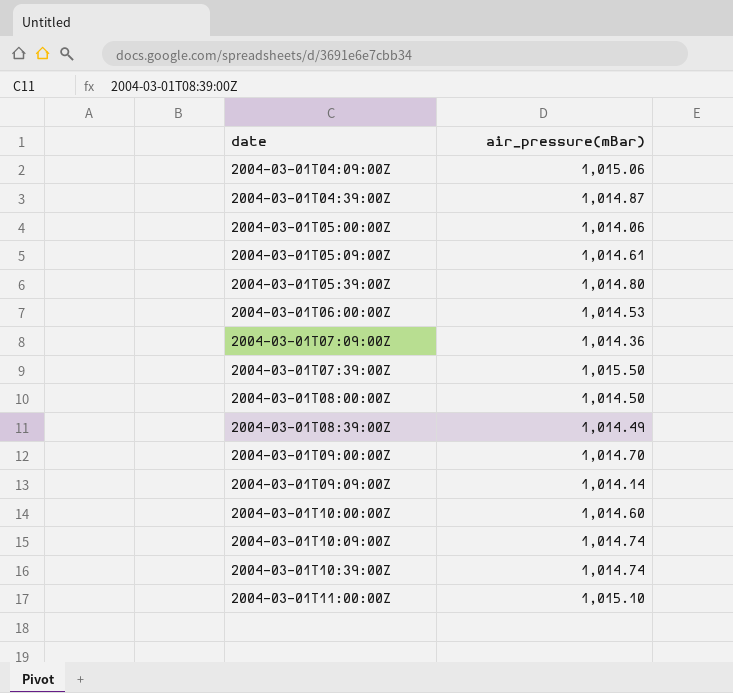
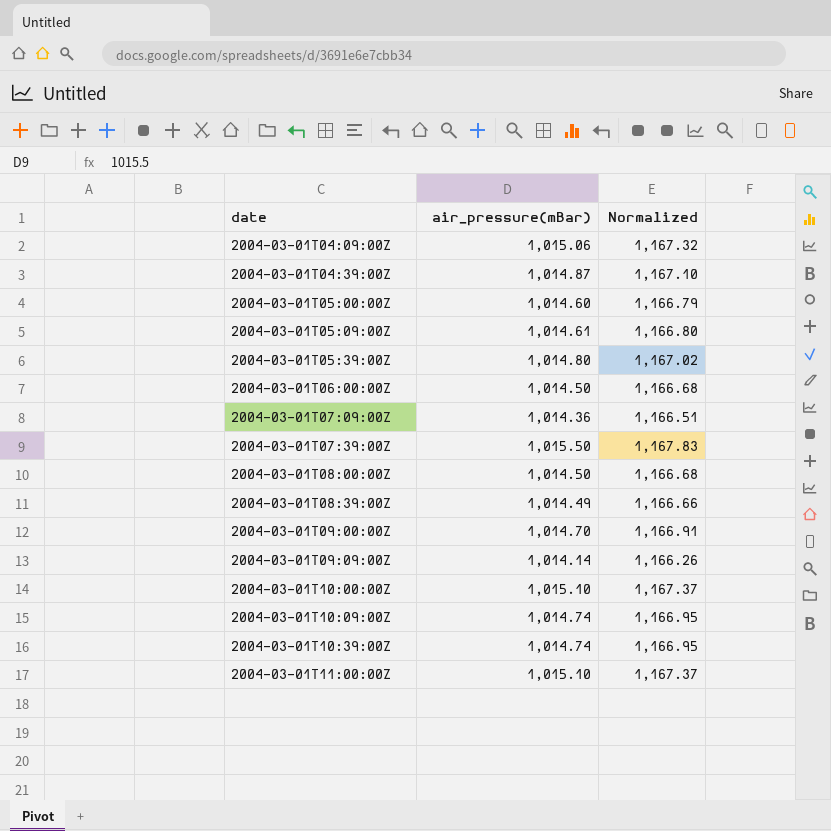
column Normalized | formula: none -> [air_pressure(mBar)] * 1.15
2004-03-01T05:00:00Z | air_pressure(mBar): 1,014.06 -> 1,014.60
2004-03-01T06:00:00Z | air_pressure(mBar): 1,014.53 -> 1,014.50
2004-03-01T10:00:00Z | air_pressure(mBar): 1,014.60 -> 1,015.10

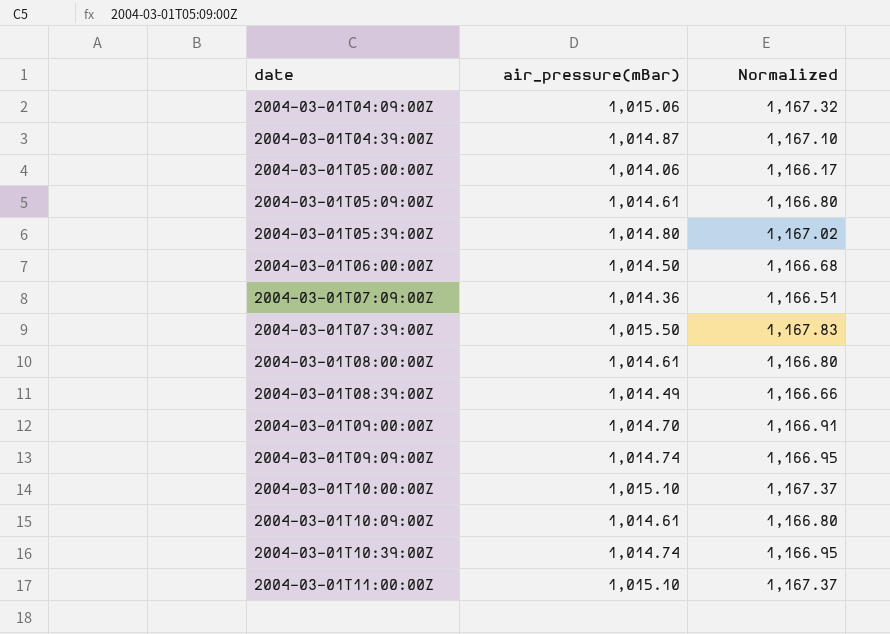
2004-03-01T05:00:00Z | air_pressure(mBar): 1,014.60 -> 1,014.06
2004-03-01T05:00:00Z | Normalized: 1,166.79 -> 1,166.17
2004-03-01T08:00:00Z | air_pressure(mBar): 1,014.50 -> 1,014.61
2004-03-01T08:00:00Z | Normalized: 1,166.68 -> 1,166.80
2004-03-01T09:09:00Z | air_pressure(mBar): 1,014.14 -> 1,014.74
2004-03-01T09:09:00Z | Normalized: 1,166.26 -> 1,166.95
2004-03-01T10:09:00Z | air_pressure(mBar): 1,014.74 -> 1,014.61
2004-03-01T10:09:00Z | Normalized: 1,166.95 -> 1,166.80

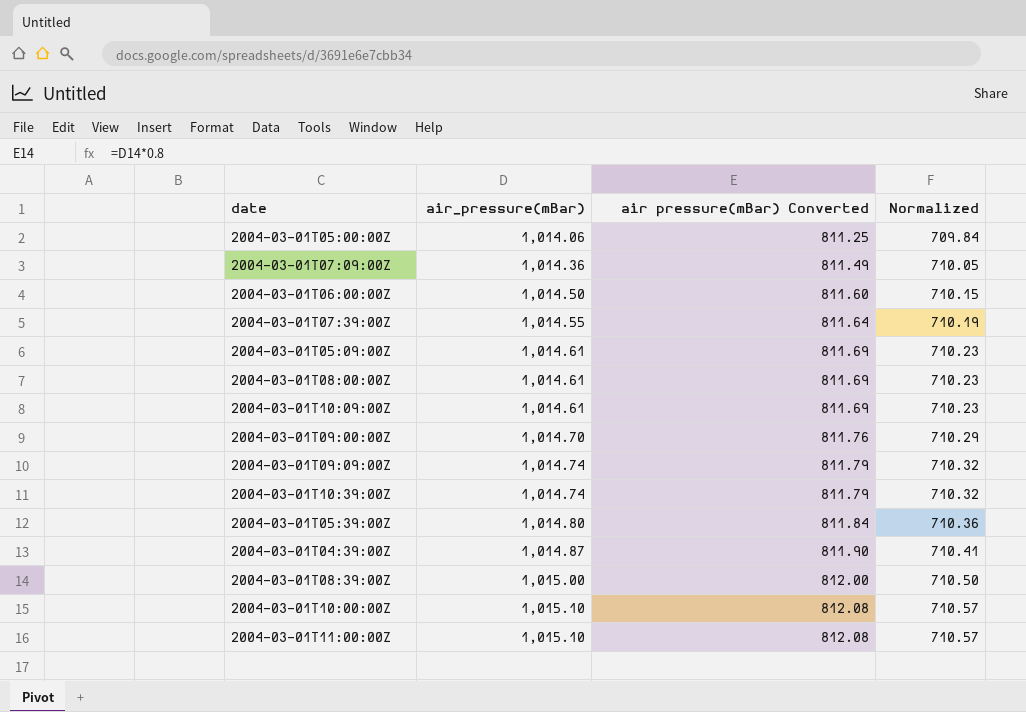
row order: date ascending -> air_pressure(mBar) ascending
column air pressure(mBar) Converted | formula: none -> [air_pressure(mBar)] * 0.8
column Normalized | formula: [air_pressure(mBar)] * 1.15 -> [air_pressure(mBar)] * 0.7
row 2004-03-01T04:09:00Z: 1,015.06 | 1,167.32 -> none
2004-03-01T07:39:00Z | air_pressure(mBar): 1,015.50 -> 1,014.55
2004-03-01T08:39:00Z | air_pressure(mBar): 1,014.49 -> 1,015.00

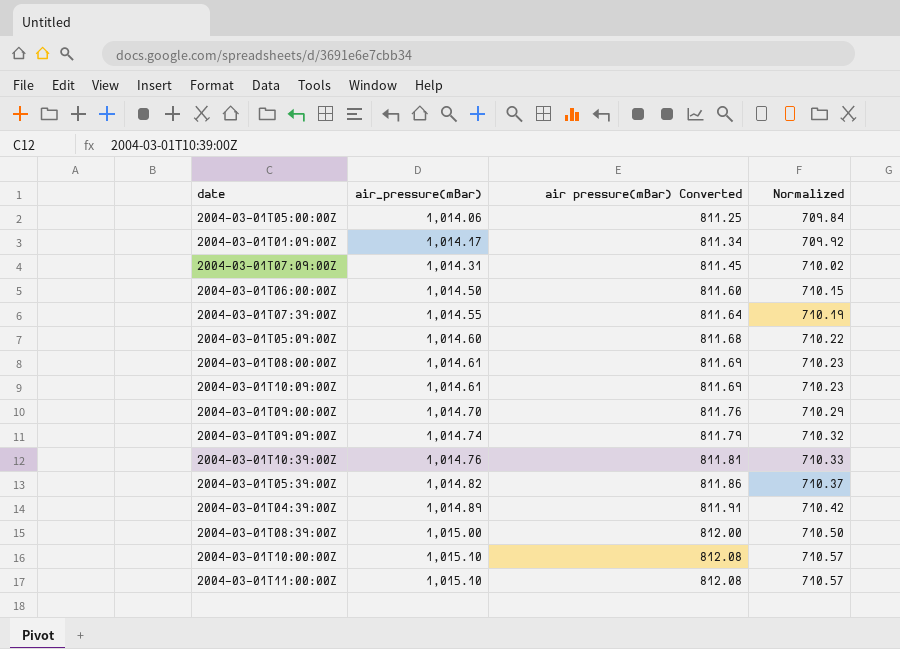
row 2004-03-01T01:09:00Z: none -> 1,014.17 | 811.34 | 709.92
2004-03-01T07:09:00Z | air_pressure(mBar): 1,014.36 -> 1,014.31
2004-03-01T07:09:00Z | air pressure(mBar) Converted: 811.49 -> 811.45
2004-03-01T07:09:00Z | Normalized: 710.05 -> 710.02
2004-03-01T05:09:00Z | air_pressure(mBar): 1,014.61 -> 1,014.60
2004-03-01T05:09:00Z | air pressure(mBar) Converted: 811.69 -> 811.68
2004-03-01T05:09:00Z | Normalized: 710.23 -> 710.22
2004-03-01T10:39:00Z | air_pressure(mBar): 1,014.74 -> 1,014.76
2004-03-01T10:39:00Z | air pressure(mBar) Converted: 811.79 -> 811.81
2004-03-01T10:39:00Z | Normalized: 710.32 -> 710.33
2004-03-01T05:39:00Z | air_pressure(mBar): 1,014.80 -> 1,014.82
2004-03-01T05:39:00Z | air pressure(mBar) Converted: 811.84 -> 811.86
2004-03-01T05:39:00Z | Normalized: 710.36 -> 710.37
2004-03-01T04:39:00Z | air_pressure(mBar): 1,014.87 -> 1,014.89
2004-03-01T04:39:00Z | air pressure(mBar) Converted: 811.90 -> 811.91
2004-03-01T04:39:00Z | Normalized: 710.41 -> 710.42

